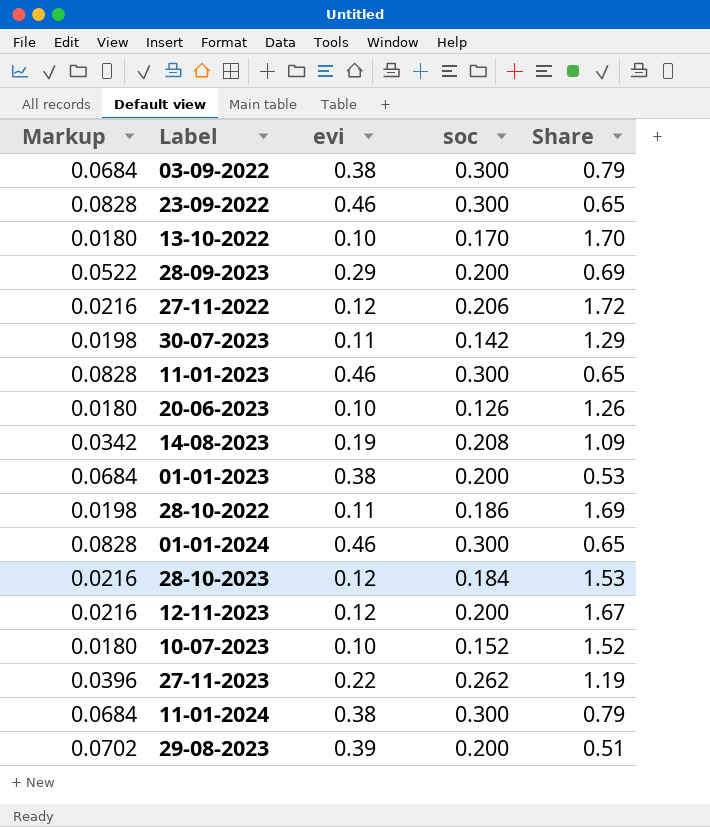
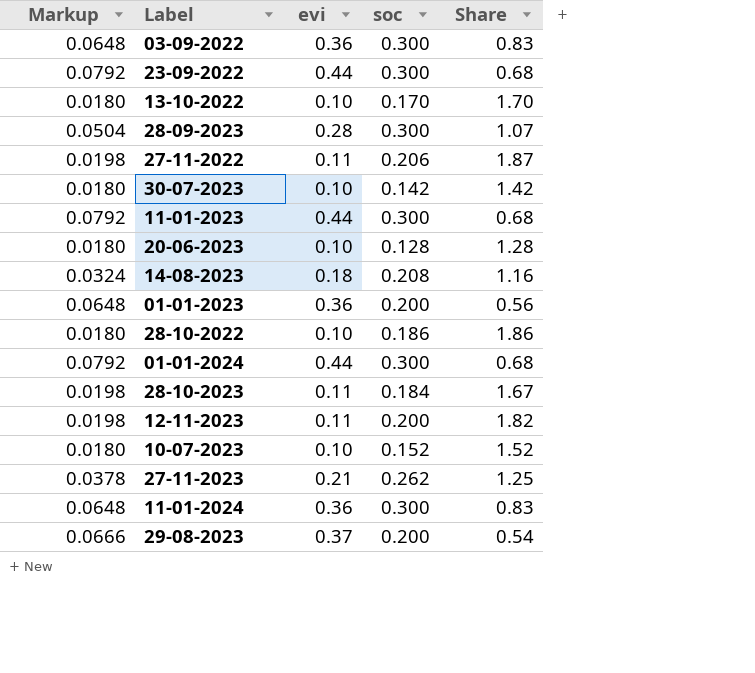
03-09-2022 | Markup: 0.0684 -> 0.0648
03-09-2022 | evi: 0.38 -> 0.36
03-09-2022 | Share: 0.79 -> 0.83
23-09-2022 | Markup: 0.0828 -> 0.0792
23-09-2022 | evi: 0.46 -> 0.44
23-09-2022 | Share: 0.65 -> 0.68
28-09-2023 | Markup: 0.0522 -> 0.0504
28-09-2023 | evi: 0.29 -> 0.28
28-09-2023 | soc: 0.200 -> 0.300
28-09-2023 | Share: 0.69 -> 1.07
27-11-2022 | Markup: 0.0216 -> 0.0198
27-11-2022 | evi: 0.12 -> 0.11
27-11-2022 | Share: 1.72 -> 1.87
30-07-2023 | Markup: 0.0198 -> 0.0180
30-07-2023 | evi: 0.11 -> 0.10
30-07-2023 | Share: 1.29 -> 1.42
11-01-2023 | Markup: 0.0828 -> 0.0792
11-01-2023 | evi: 0.46 -> 0.44
11-01-2023 | Share: 0.65 -> 0.68
20-06-2023 | soc: 0.126 -> 0.128
20-06-2023 | Share: 1.26 -> 1.28
14-08-2023 | Markup: 0.0342 -> 0.0324
14-08-2023 | evi: 0.19 -> 0.18
14-08-2023 | Share: 1.09 -> 1.16
01-01-2023 | Markup: 0.0684 -> 0.0648
01-01-2023 | evi: 0.38 -> 0.36
01-01-2023 | Share: 0.53 -> 0.56
28-10-2022 | Markup: 0.0198 -> 0.0180
28-10-2022 | evi: 0.11 -> 0.10
28-10-2022 | Share: 1.69 -> 1.86
01-01-2024 | Markup: 0.0828 -> 0.0792
01-01-2024 | evi: 0.46 -> 0.44
01-01-2024 | Share: 0.65 -> 0.68
28-10-2023 | Markup: 0.0216 -> 0.0198
28-10-2023 | evi: 0.12 -> 0.11
28-10-2023 | Share: 1.53 -> 1.67
12-11-2023 | Markup: 0.0216 -> 0.0198
12-11-2023 | evi: 0.12 -> 0.11
12-11-2023 | Share: 1.67 -> 1.82
27-11-2023 | Markup: 0.0396 -> 0.0378
27-11-2023 | evi: 0.22 -> 0.21
27-11-2023 | Share: 1.19 -> 1.25
11-01-2024 | Markup: 0.0684 -> 0.0648
11-01-2024 | evi: 0.38 -> 0.36
11-01-2024 | Share: 0.79 -> 0.83
29-08-2023 | Markup: 0.0702 -> 0.0666
29-08-2023 | evi: 0.39 -> 0.37
29-08-2023 | Share: 0.51 -> 0.54

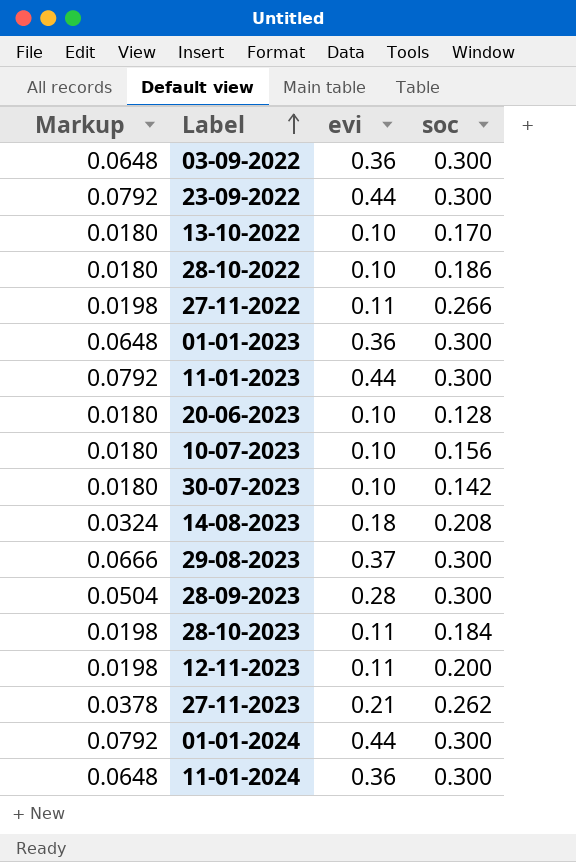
row order: none -> Label ascending
column Share | formula: [soc] / [evi] -> none
27-11-2022 | soc: 0.206 -> 0.266
01-01-2023 | soc: 0.200 -> 0.300
10-07-2023 | soc: 0.152 -> 0.156
29-08-2023 | soc: 0.200 -> 0.300

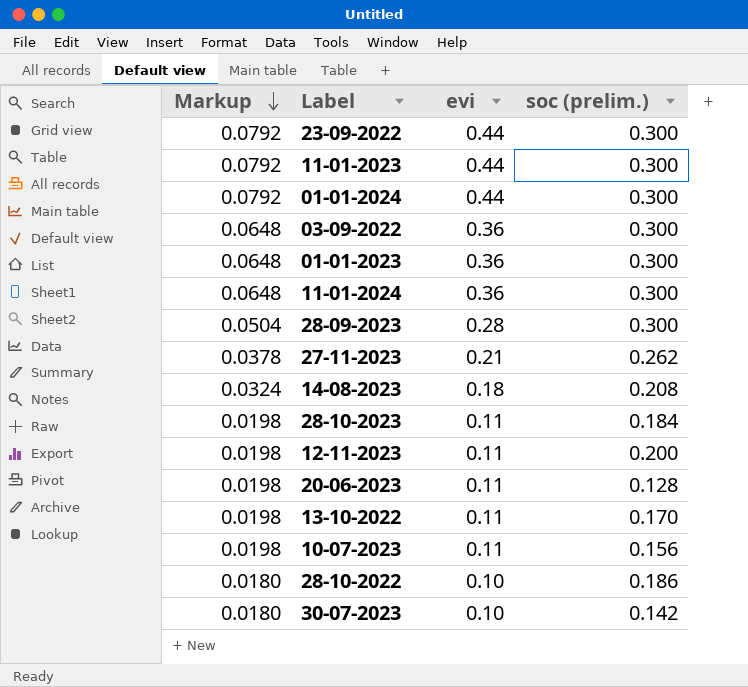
row order: Label ascending -> Markup descending
column name: soc -> soc (prelim.)
row 27-11-2022: 0.0198 | 0.11 | 0.266 -> none
row 29-08-2023: 0.0666 | 0.37 | 0.300 -> none
20-06-2023 | Markup: 0.0180 -> 0.0198
20-06-2023 | evi: 0.10 -> 0.11
13-10-2022 | Markup: 0.0180 -> 0.0198
13-10-2022 | evi: 0.10 -> 0.11
10-07-2023 | Markup: 0.0180 -> 0.0198
10-07-2023 | evi: 0.10 -> 0.11

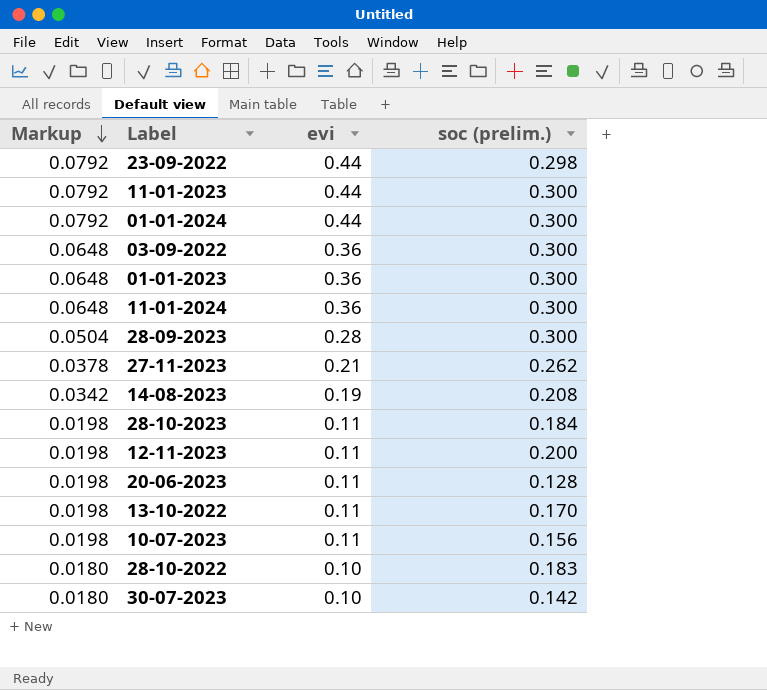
23-09-2022 | soc (prelim.): 0.300 -> 0.298
14-08-2023 | Markup: 0.0324 -> 0.0342
14-08-2023 | evi: 0.18 -> 0.19
28-10-2022 | soc (prelim.): 0.186 -> 0.183

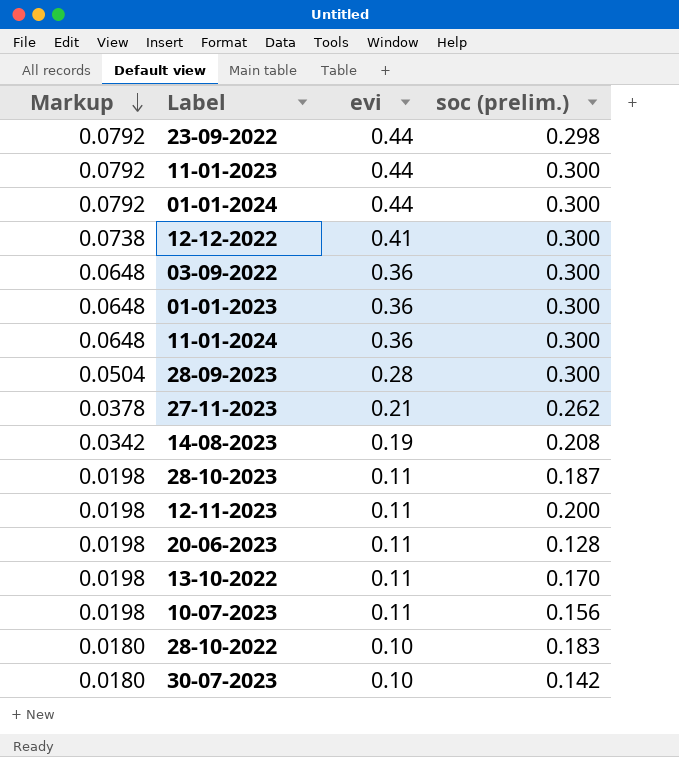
row 12-12-2022: none -> 0.0738 | 0.41 | 0.300
28-10-2023 | soc (prelim.): 0.184 -> 0.187

